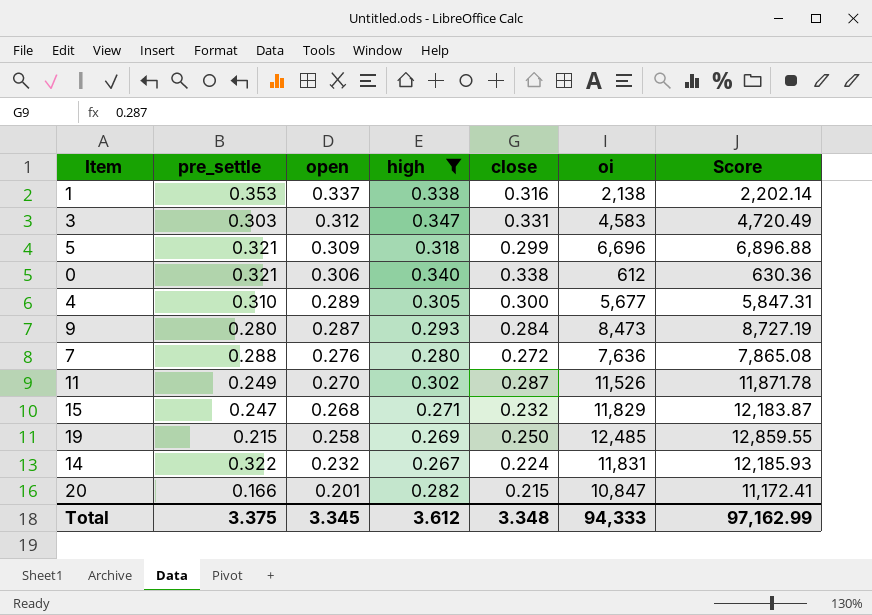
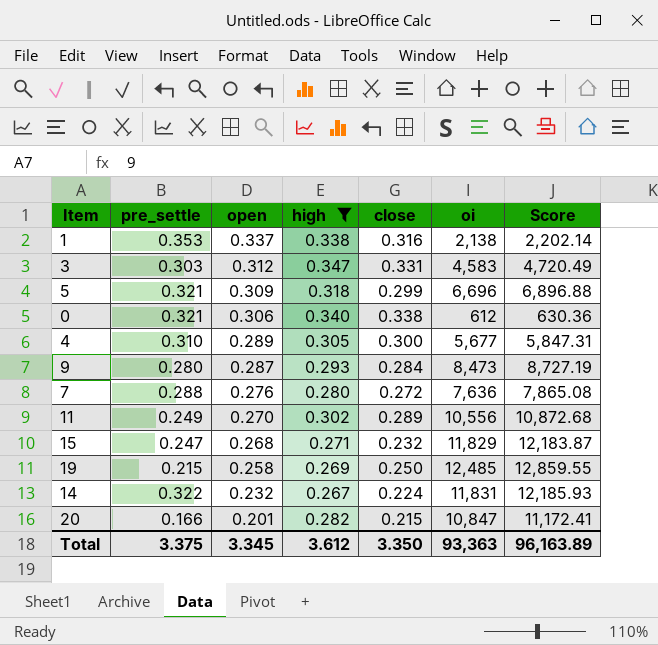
11 | close: 0.287 -> 0.289
11 | oi: 11,526 -> 10,556
11 | Score: 11,871.78 -> 10,872.68
Total | close: 3.348 -> 3.350
Total | oi: 94,333 -> 93,363
Total | Score: 97,162.99 -> 96,163.89

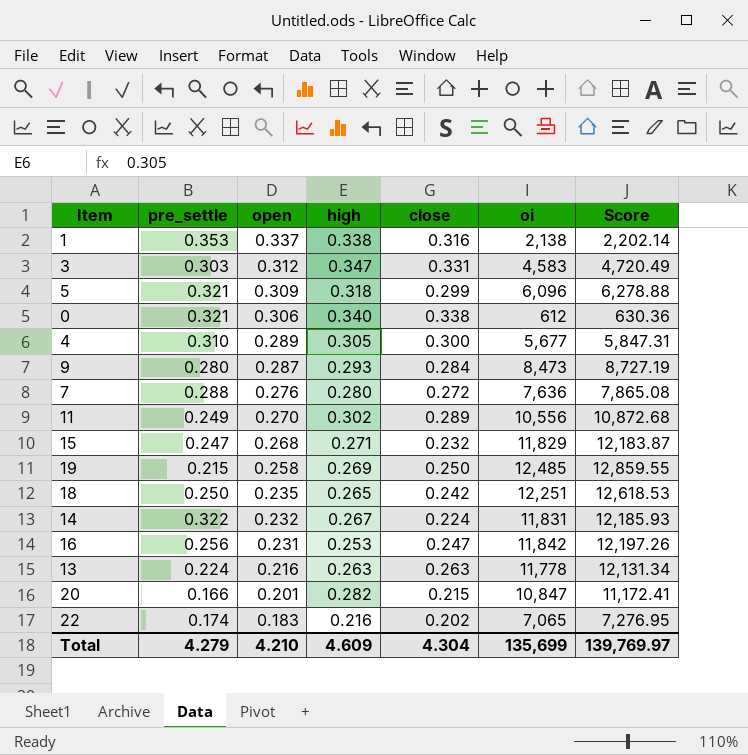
filter: high >= 0.267 -> none
5 | oi: 6,696 -> 6,096
5 | Score: 6,896.88 -> 6,278.88
Total | pre_settle: 3.375 -> 4.279
Total | open: 3.345 -> 4.210
Total | high: 3.612 -> 4.609
Total | close: 3.350 -> 4.304
Total | oi: 93,363 -> 135,699
Total | Score: 96,163.89 -> 139,769.97

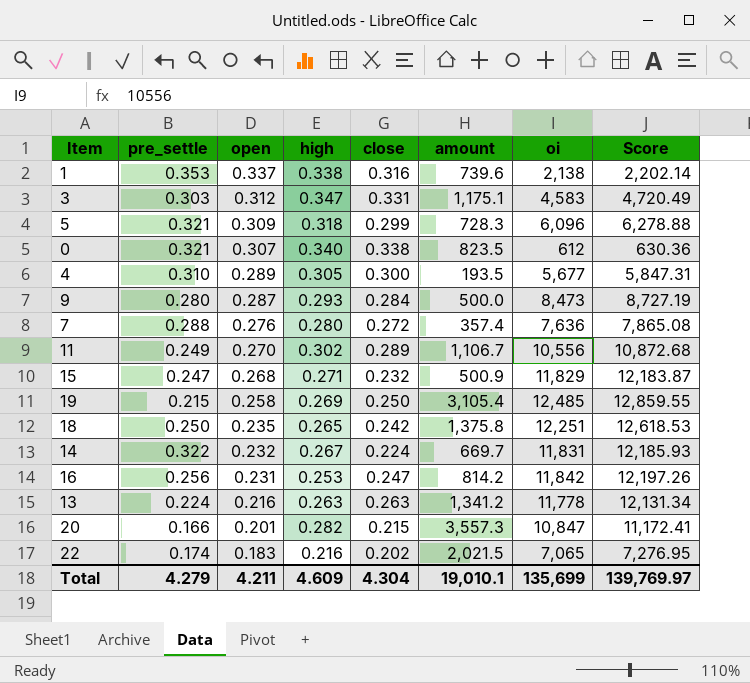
column amount | position: none -> 6
0 | open: 0.306 -> 0.307
Total | open: 4.210 -> 4.211

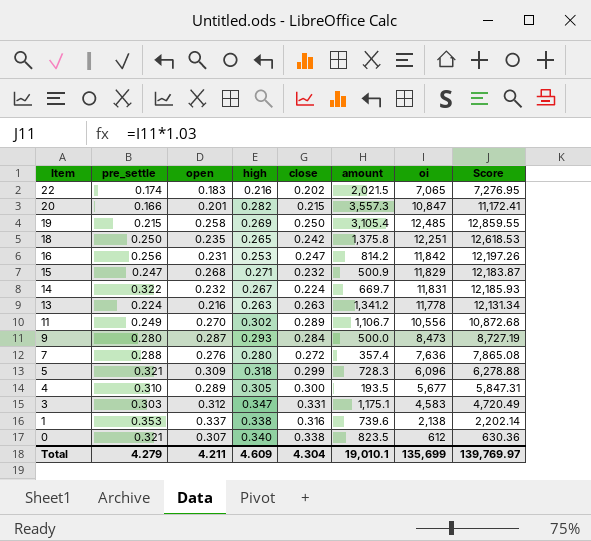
row order: open descending -> Item descending

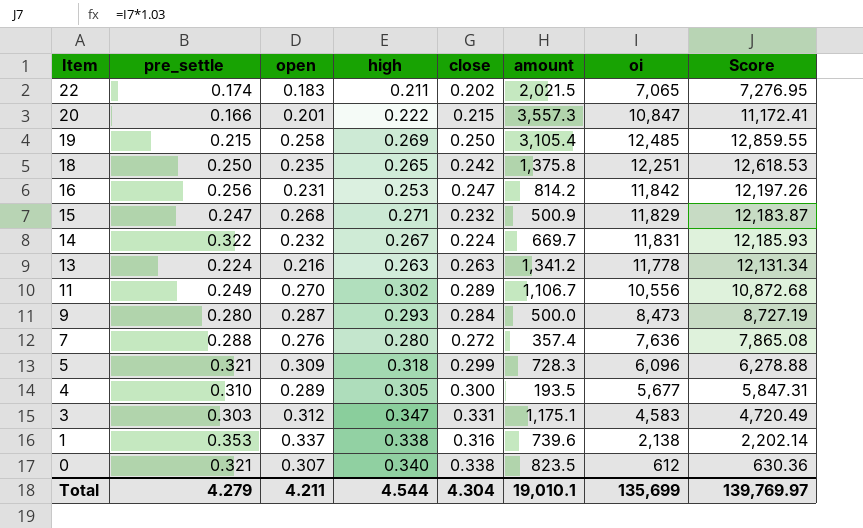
22 | high: 0.216 -> 0.211
20 | high: 0.282 -> 0.222
Total | high: 4.609 -> 4.544

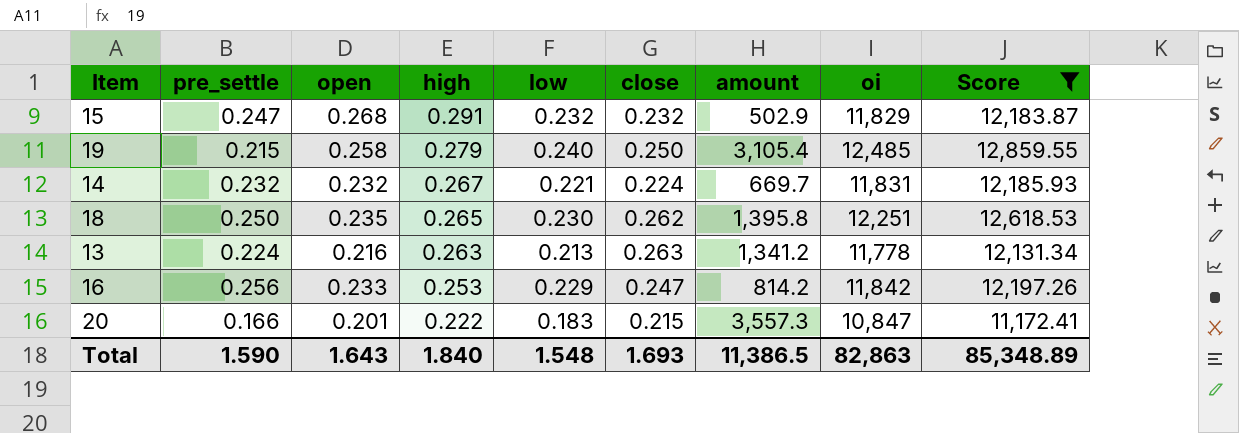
filter: none -> Score >= 11,172.41
row order: Item descending -> high descending
column low | position: none -> 5
15 | high: 0.271 -> 0.291
15 | amount: 500.9 -> 502.9
19 | high: 0.269 -> 0.279
14 | pre_settle: 0.322 -> 0.232
18 | close: 0.242 -> 0.262
18 | amount: 1,375.8 -> 1,395.8
16 | open: 0.231 -> 0.233
Total | pre_settle: 4.279 -> 1.590
Total | open: 4.211 -> 1.643
Total | high: 4.544 -> 1.840
Total | close: 4.304 -> 1.693
Total | amount: 19,010.1 -> 11,386.5
Total | oi: 135,699 -> 82,863
Total | Score: 139,769.97 -> 85,348.89

